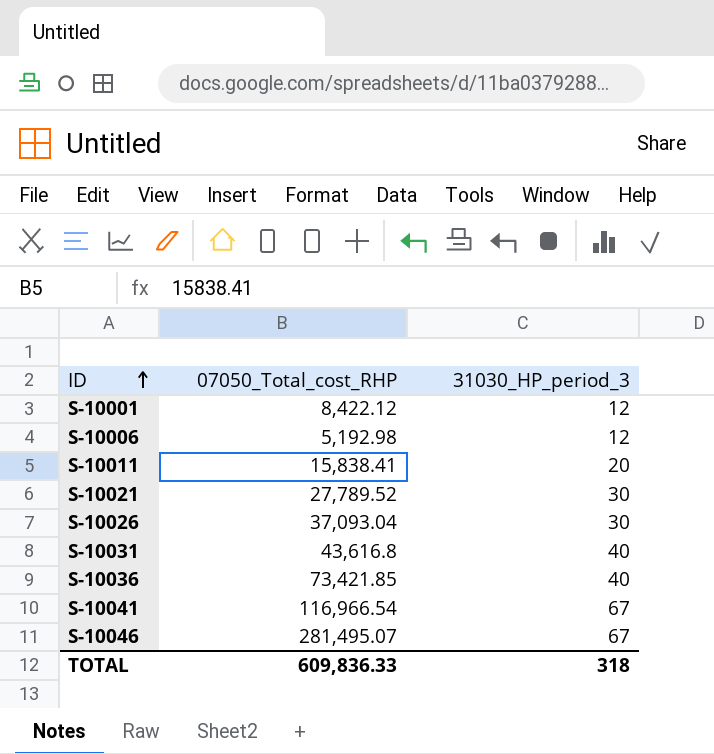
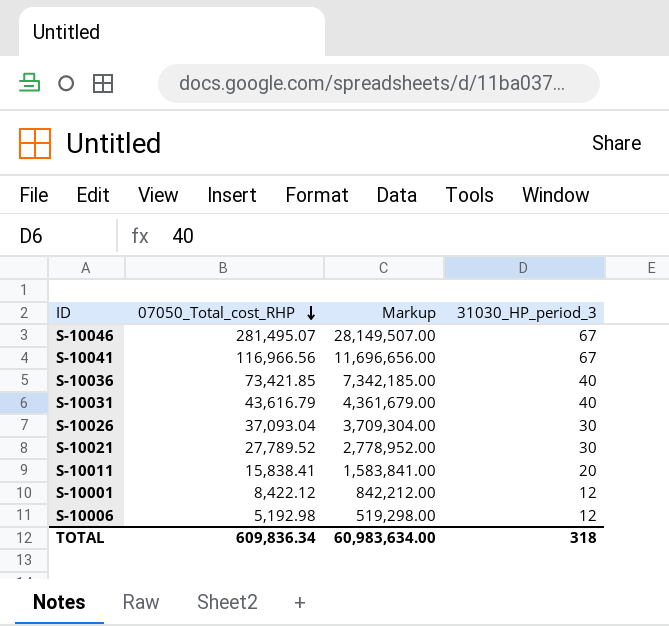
row order: ID ascending -> 07050_Total_cost_RHP descending
column Markup | formula: none -> [07050_Total_cost_RHP] * 100
S-10041 | 07050_Total_cost_RHP: 116,966.54 -> 116,966.56
S-10031 | 07050_Total_cost_RHP: 43,616.8 -> 43,616.79
TOTAL | 07050_Total_cost_RHP: 609,836.33 -> 609,836.34

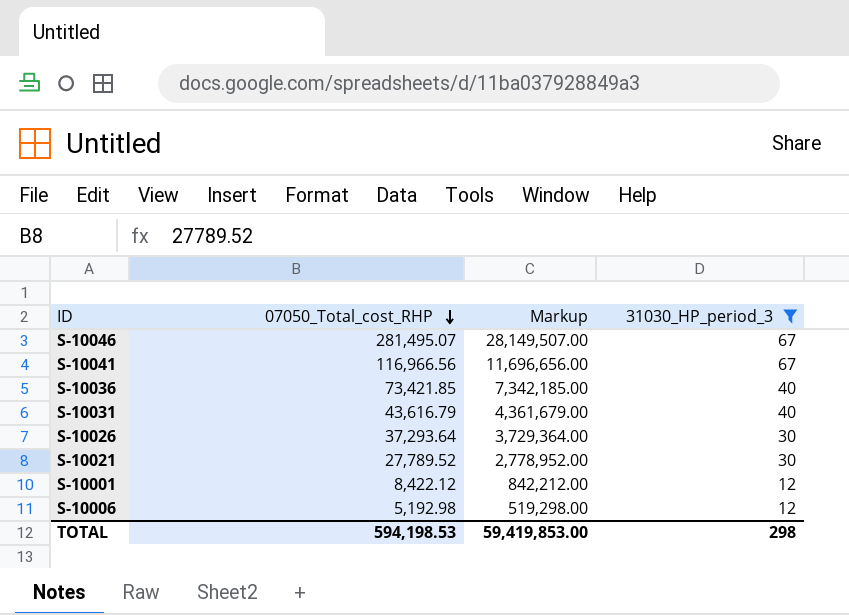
filter: none -> 31030_HP_period_3 != 20
S-10026 | 07050_Total_cost_RHP: 37,093.04 -> 37,293.64
S-10026 | Markup: 3,709,304.00 -> 3,729,364.00
TOTAL | 07050_Total_cost_RHP: 609,836.34 -> 594,198.53
TOTAL | Markup: 60,983,634.00 -> 59,419,853.00
TOTAL | 31030_HP_period_3: 318 -> 298

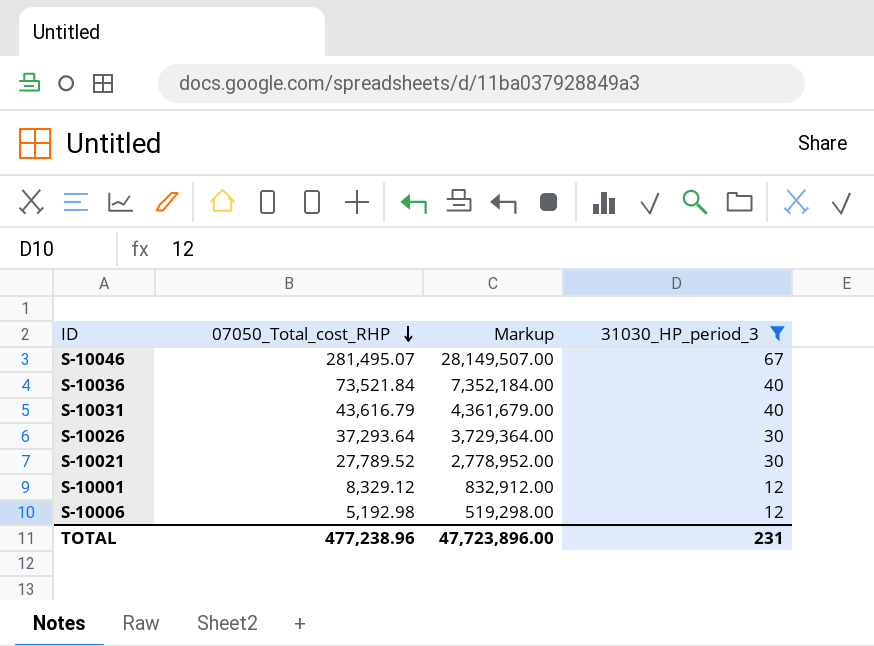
row S-10041: 116,966.56 | 11,696,656.00 | 67 -> none
S-10036 | 07050_Total_cost_RHP: 73,421.85 -> 73,521.84
S-10036 | Markup: 7,342,185.00 -> 7,352,184.00
S-10001 | 07050_Total_cost_RHP: 8,422.12 -> 8,329.12
S-10001 | Markup: 842,212.00 -> 832,912.00
TOTAL | 07050_Total_cost_RHP: 594,198.53 -> 477,238.96
TOTAL | Markup: 59,419,853.00 -> 47,723,896.00
TOTAL | 31030_HP_period_3: 298 -> 231

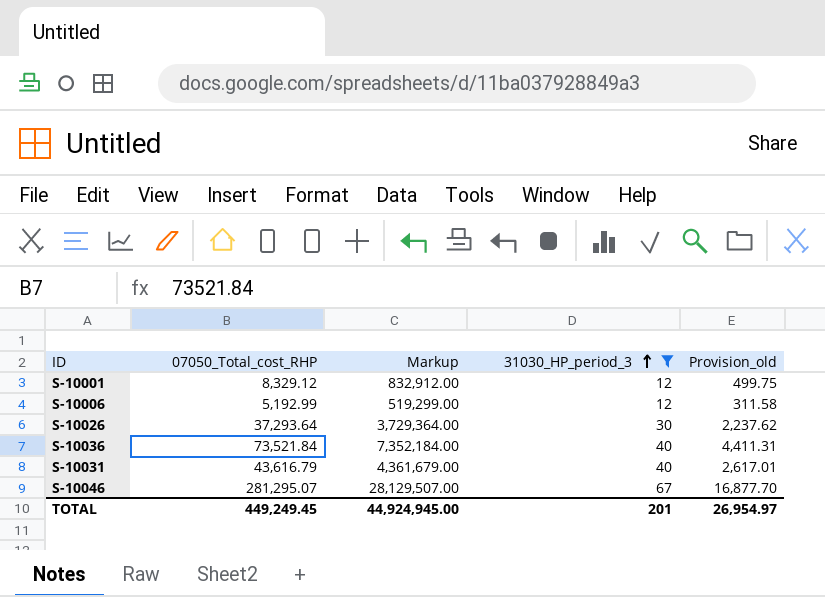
row order: 07050_Total_cost_RHP descending -> 31030_HP_period_3 ascending
column Provision_old | formula: none -> [07050_Total_cost_RHP] * 0.06
row S-10021: 27,789.52 | 2,778,952.00 | 30 -> none
S-10006 | 07050_Total_cost_RHP: 5,192.98 -> 5,192.99
S-10006 | Markup: 519,298.00 -> 519,299.00
S-10046 | 07050_Total_cost_RHP: 281,495.07 -> 281,295.07
S-10046 | Markup: 28,149,507.00 -> 28,129,507.00
TOTAL | 07050_Total_cost_RHP: 477,238.96 -> 449,249.45
TOTAL | Markup: 47,723,896.00 -> 44,924,945.00
TOTAL | 31030_HP_period_3: 231 -> 201

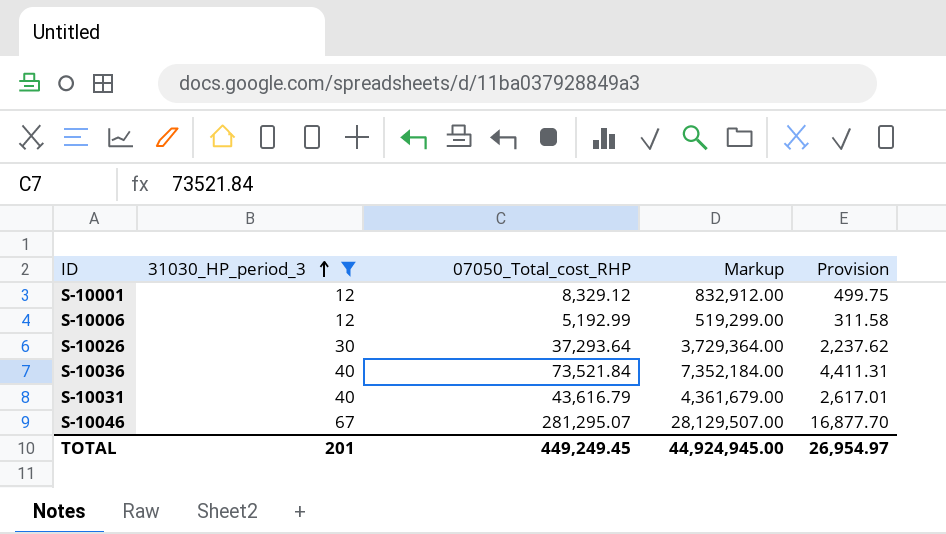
column 31030_HP_period_3 | position: 4 -> 2
column name: Provision_old -> Provision

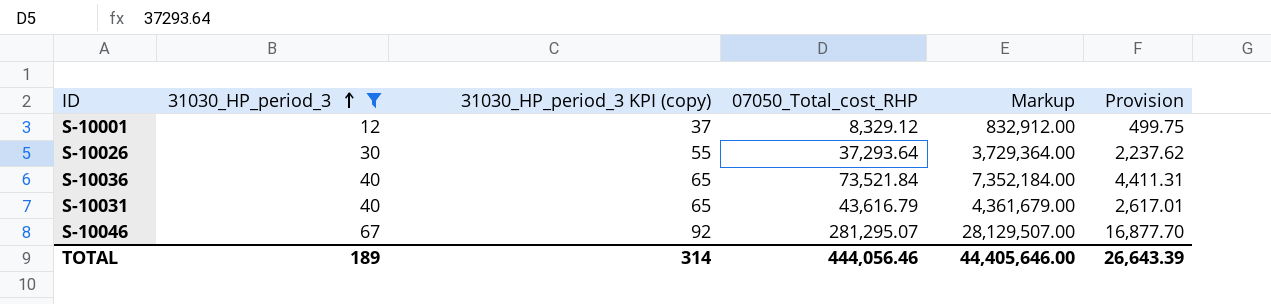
column 31030_HP_period_3 KPI (copy) | formula: none -> [31030_HP_period_3] + 25
row S-10006: 12 | 5,192.99 | 519,299.00 | 311.58 -> none
TOTAL | 31030_HP_period_3: 201 -> 189
TOTAL | 07050_Total_cost_RHP: 449,249.45 -> 444,056.46
TOTAL | Markup: 44,924,945.00 -> 44,405,646.00
TOTAL | Provision: 26,954.97 -> 26,643.39

